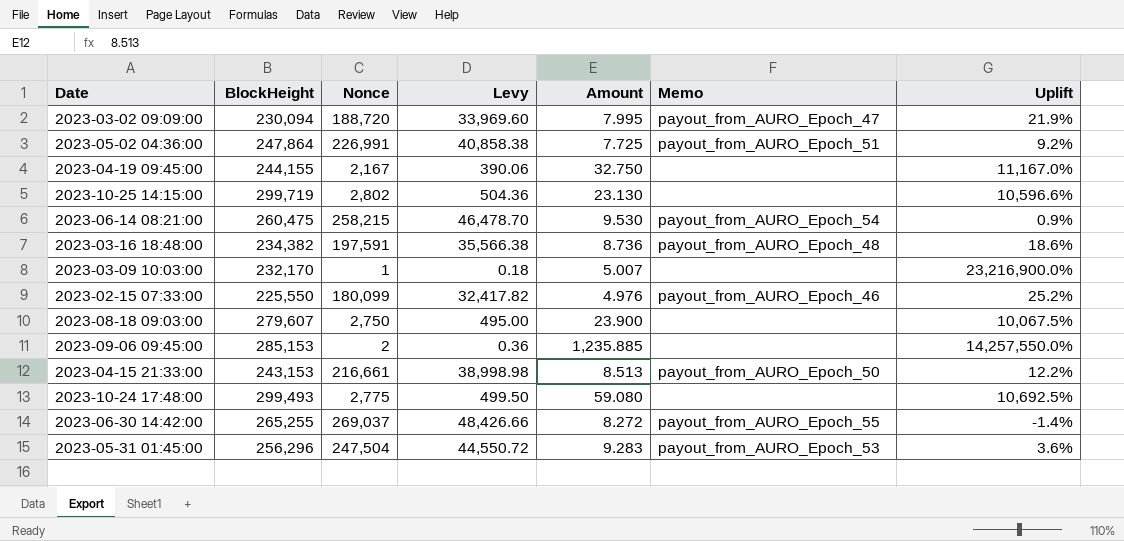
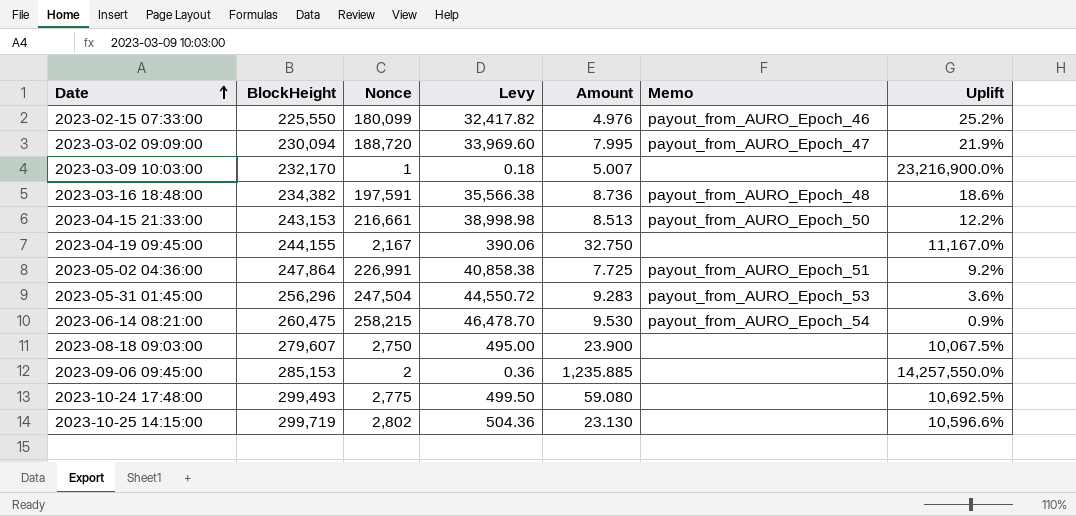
row order: none -> Date ascending
row 2023-06-30 14:42:00: 265,255 | 269,037 | 48,426.66 | 8.272 | payout_from_AURO_Epoch_55 | -1.4% -> none

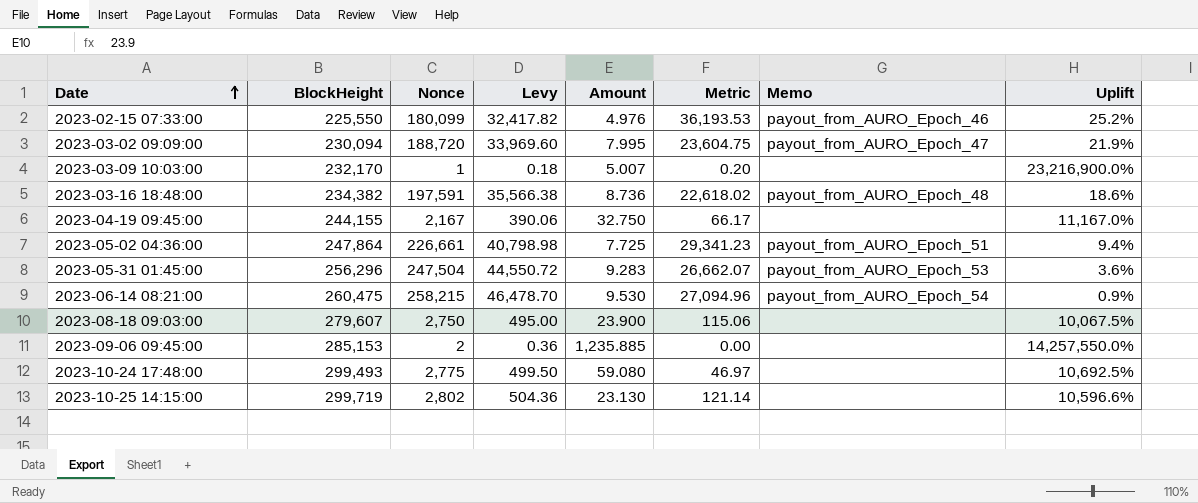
column Metric | formula: none -> [Nonce] / [Amount]
row 2023-04-15 21:33:00: 243,153 | 216,661 | 38,998.98 | 8.513 | payout_from_AURO_Epoch_50 | 12.2% -> none
2023-05-02 04:36:00 | Nonce: 226,991 -> 226,661
2023-05-02 04:36:00 | Levy: 40,858.38 -> 40,798.98
2023-05-02 04:36:00 | Uplift: 9.2% -> 9.4%

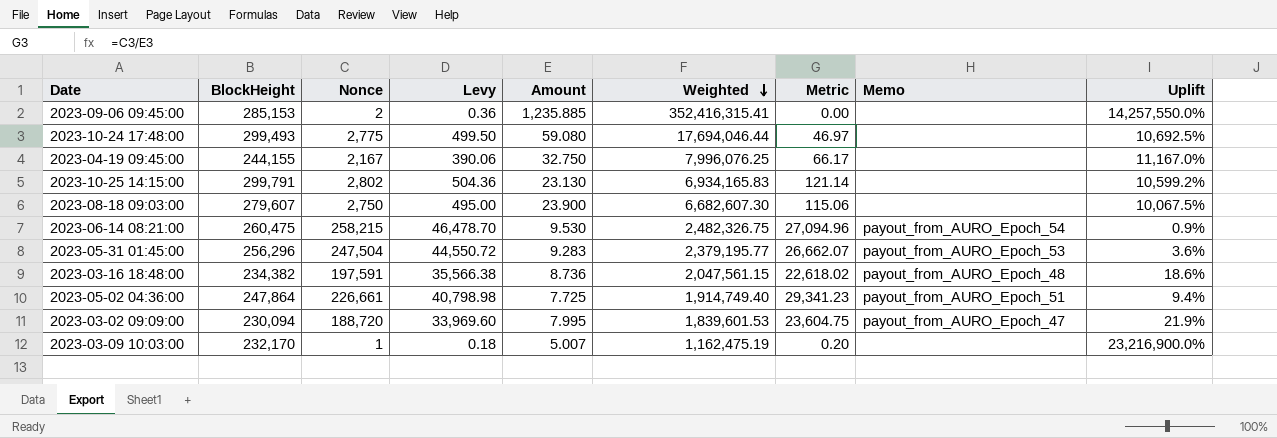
row order: Date ascending -> Weighted descending
column Weighted | formula: none -> [BlockHeight] * [Amount]
row 2023-02-15 07:33:00: 225,550 | 180,099 | 32,417.82 | 4.976 | 36,193.53 | payout_from_AURO_Epoch_46 | 25.2% -> none
2023-10-25 14:15:00 | BlockHeight: 299,719 -> 299,791
2023-10-25 14:15:00 | Uplift: 10,596.6% -> 10,599.2%

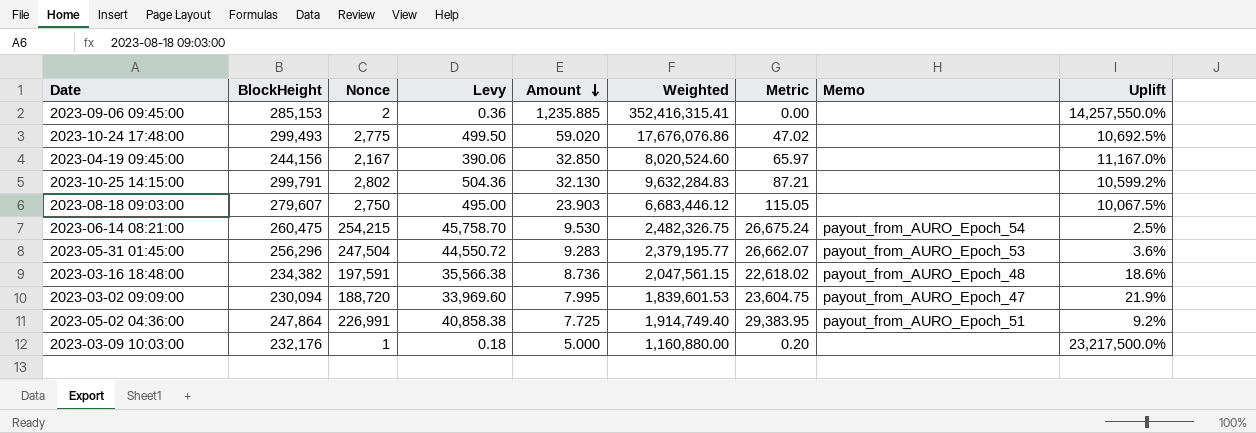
row order: Weighted descending -> Amount descending
2023-10-24 17:48:00 | Amount: 59.080 -> 59.020
2023-10-24 17:48:00 | Weighted: 17,694,046.44 -> 17,676,076.86
2023-10-24 17:48:00 | Metric: 46.97 -> 47.02
2023-04-19 09:45:00 | BlockHeight: 244,155 -> 244,156
2023-04-19 09:45:00 | Amount: 32.750 -> 32.850
2023-04-19 09:45:00 | Weighted: 7,996,076.25 -> 8,020,524.60
2023-04-19 09:45:00 | Metric: 66.17 -> 65.97
2023-10-25 14:15:00 | Amount: 23.130 -> 32.130
2023-10-25 14:15:00 | Weighted: 6,934,165.83 -> 9,632,284.83
2023-10-25 14:15:00 | Metric: 121.14 -> 87.21
2023-08-18 09:03:00 | Amount: 23.900 -> 23.903
2023-08-18 09:03:00 | Weighted: 6,682,607.30 -> 6,683,446.12
2023-08-18 09:03:00 | Metric: 115.06 -> 115.05
2023-06-14 08:21:00 | Nonce: 258,215 -> 254,215
2023-06-14 08:21:00 | Levy: 46,478.70 -> 45,758.70
2023-06-14 08:21:00 | Metric: 27,094.96 -> 26,675.24
2023-06-14 08:21:00 | Uplift: 0.9% -> 2.5%
2023-05-02 04:36:00 | Nonce: 226,661 -> 226,991
2023-05-02 04:36:00 | Levy: 40,798.98 -> 40,858.38
2023-05-02 04:36:00 | Metric: 29,341.23 -> 29,383.95
2023-05-02 04:36:00 | Uplift: 9.4% -> 9.2%
2023-03-09 10:03:00 | BlockHeight: 232,170 -> 232,176
2023-03-09 10:03:00 | Amount: 5.007 -> 5.000
2023-03-09 10:03:00 | Weighted: 1,162,475.19 -> 1,160,880.00
2023-03-09 10:03:00 | Uplift: 23,216,900.0% -> 23,217,500.0%

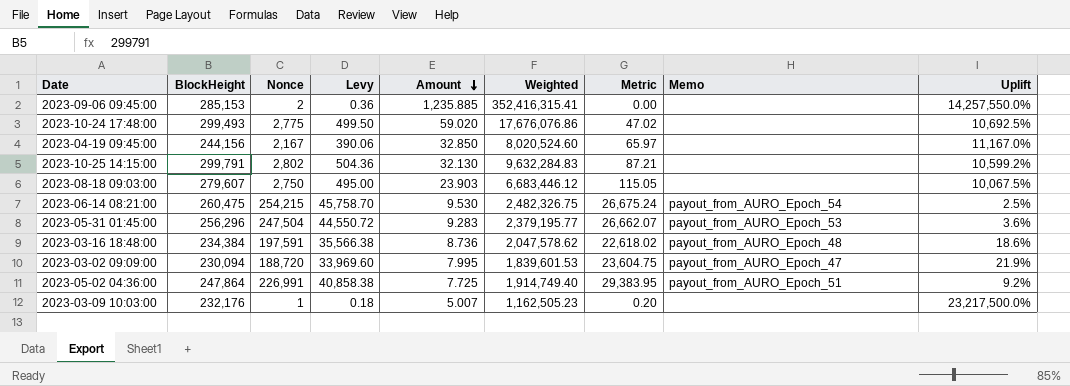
2023-03-16 18:48:00 | BlockHeight: 234,382 -> 234,384
2023-03-16 18:48:00 | Weighted: 2,047,561.15 -> 2,047,578.62
2023-03-09 10:03:00 | Amount: 5.000 -> 5.007
2023-03-09 10:03:00 | Weighted: 1,160,880.00 -> 1,162,505.23

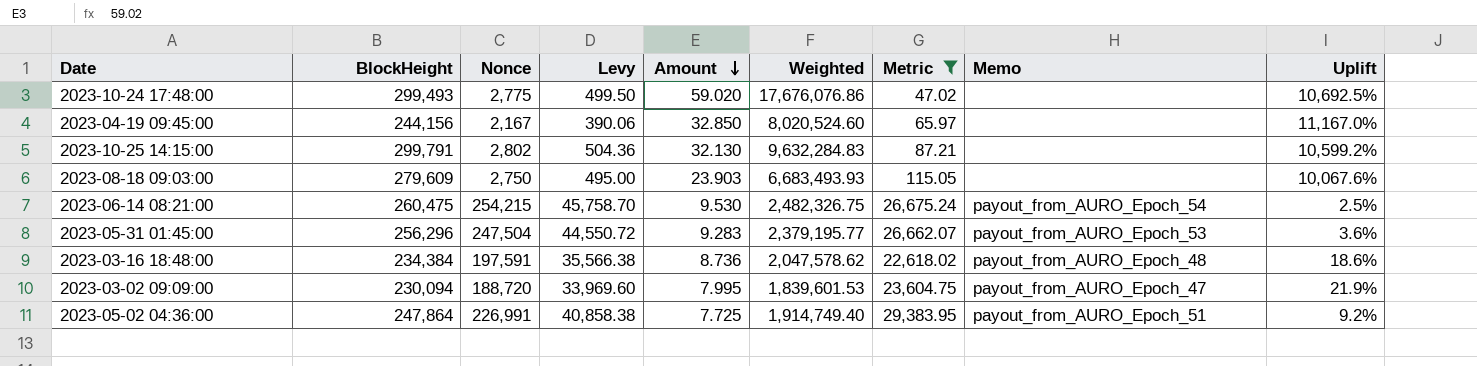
filter: none -> Metric >= 47.02
2023-08-18 09:03:00 | BlockHeight: 279,607 -> 279,609
2023-08-18 09:03:00 | Weighted: 6,683,446.12 -> 6,683,493.93
2023-08-18 09:03:00 | Uplift: 10,067.5% -> 10,067.6%

